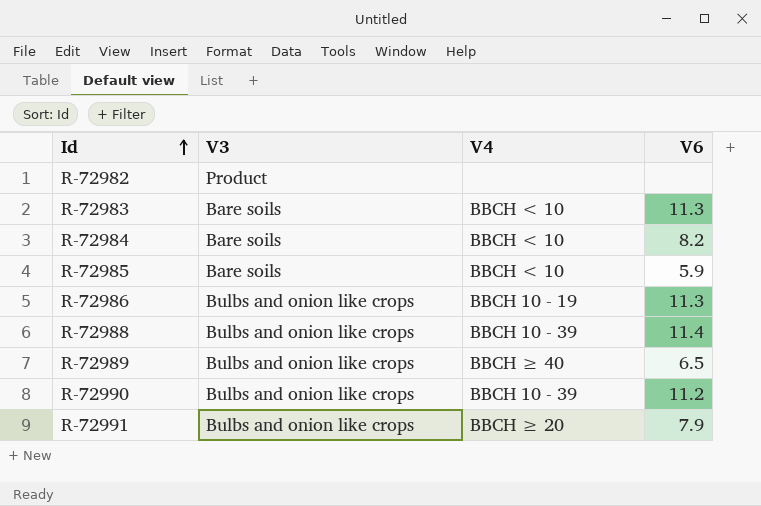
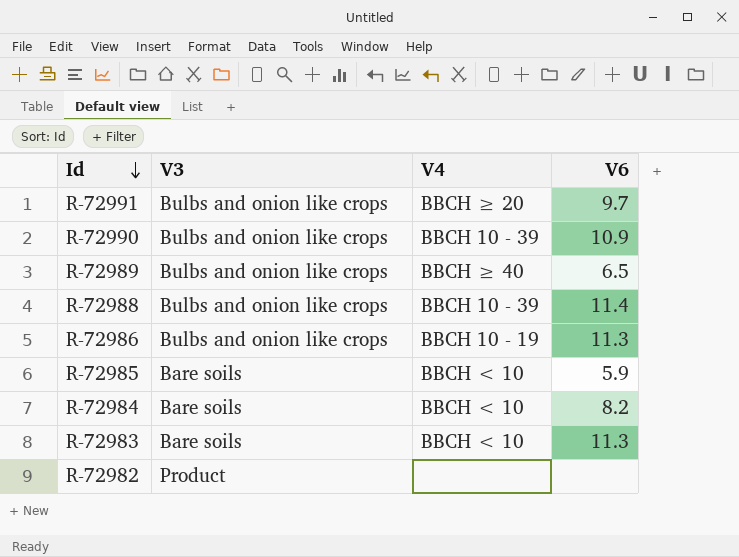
row order: Id ascending -> Id descending
R-72991 | V6: 7.9 -> 9.7
R-72990 | V6: 11.2 -> 10.9

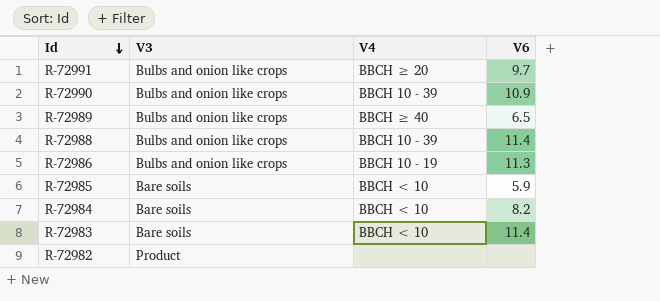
R-72983 | V6: 11.3 -> 11.4

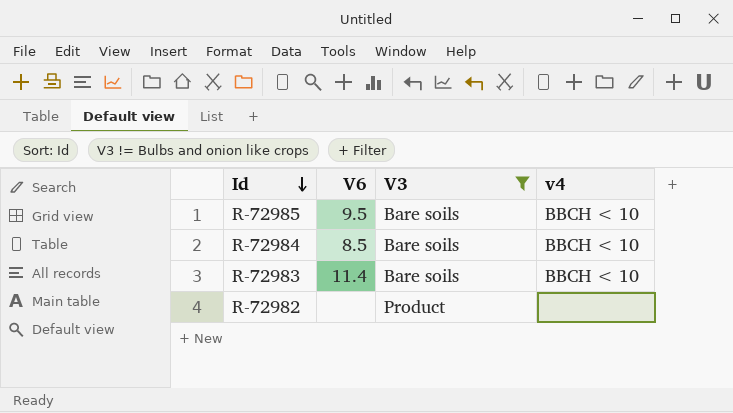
filter: none -> V3 != Bulbs and onion like crops
column V6 | position: 4 -> 2
column name: V4 -> v4
R-72985 | V6: 5.9 -> 9.5
R-72984 | V6: 8.2 -> 8.5

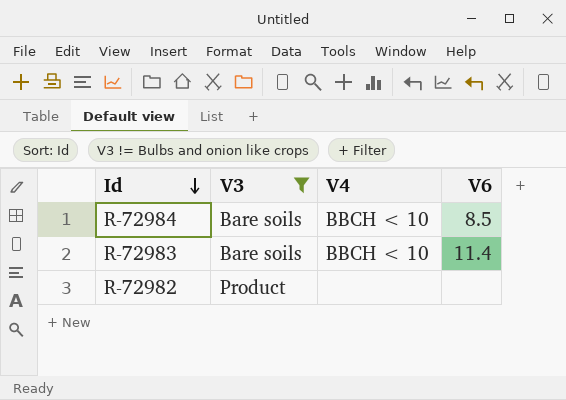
column name: v4 -> V4
column V6 | position: 2 -> 4
row R-72985: 9.5 | Bare soils | BBCH < 10 -> none

